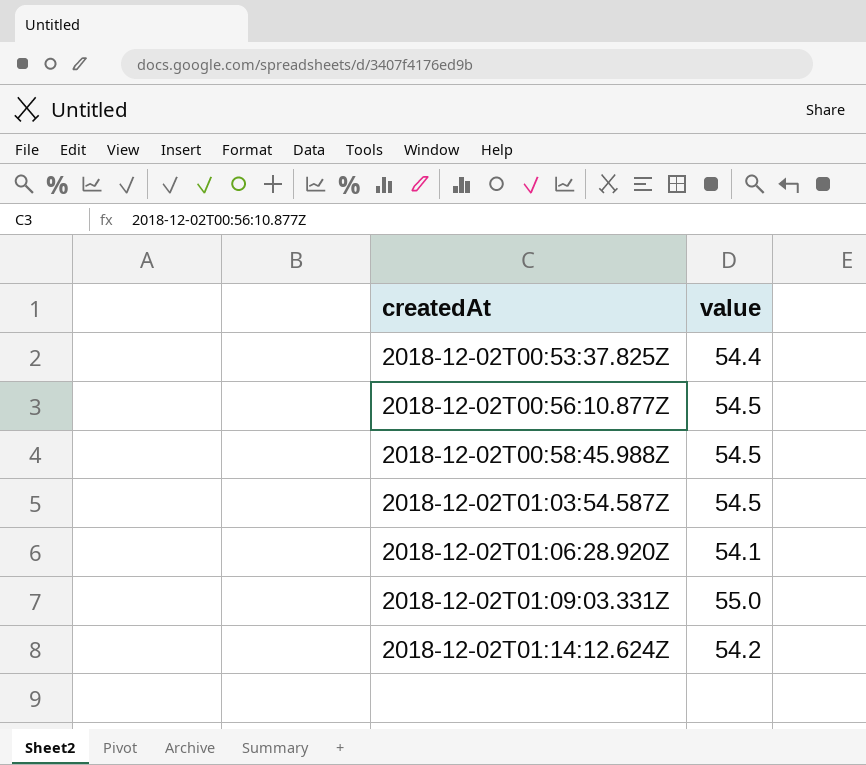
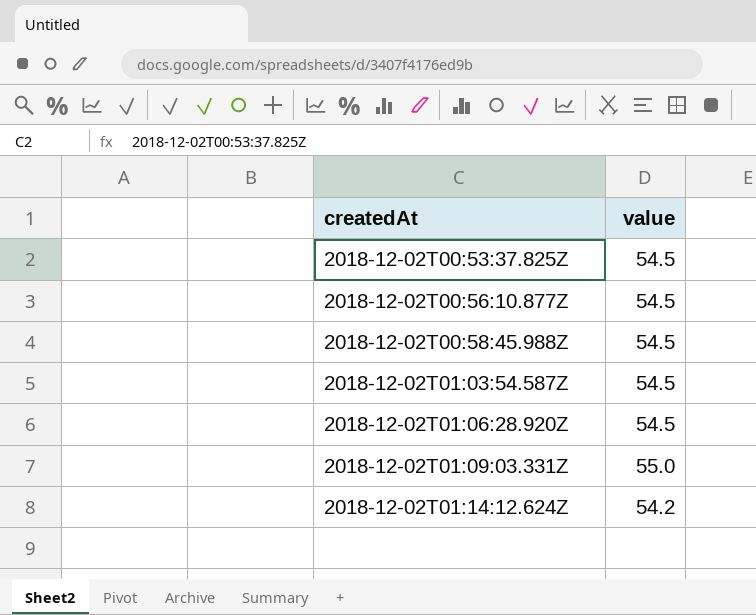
2018-12-02T00:53:37.825Z | value: 54.4 -> 54.5
2018-12-02T01:06:28.920Z | value: 54.1 -> 54.5

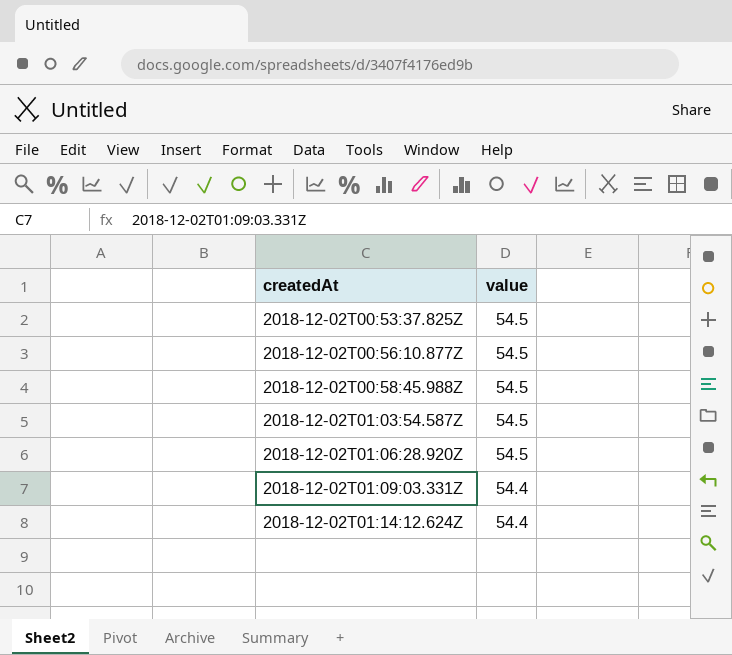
2018-12-02T01:09:03.331Z | value: 55.0 -> 54.4
2018-12-02T01:14:12.624Z | value: 54.2 -> 54.4

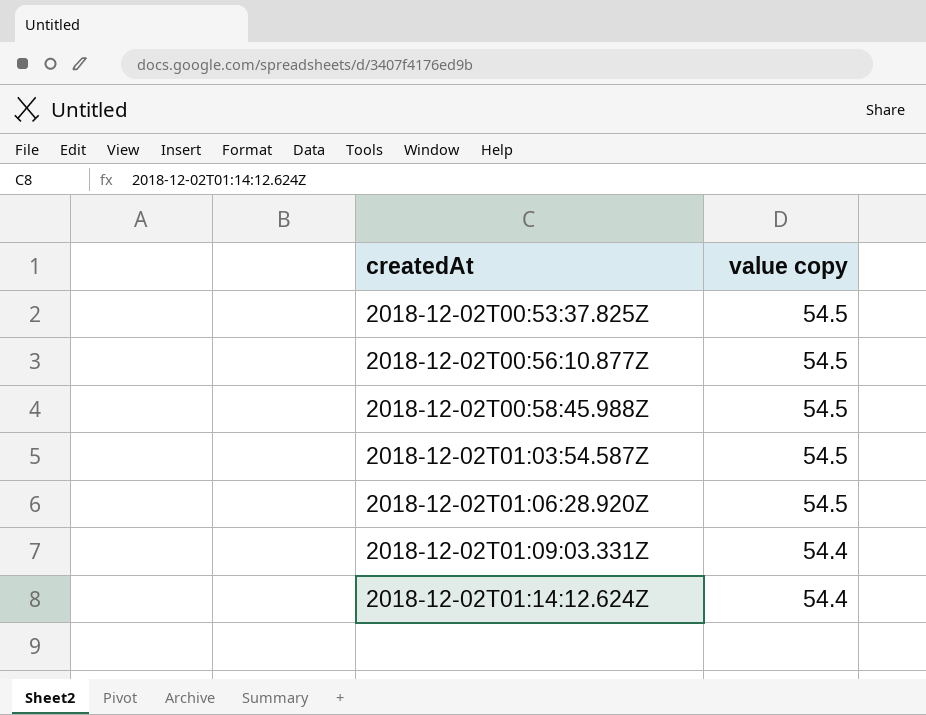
column name: value -> value copy

